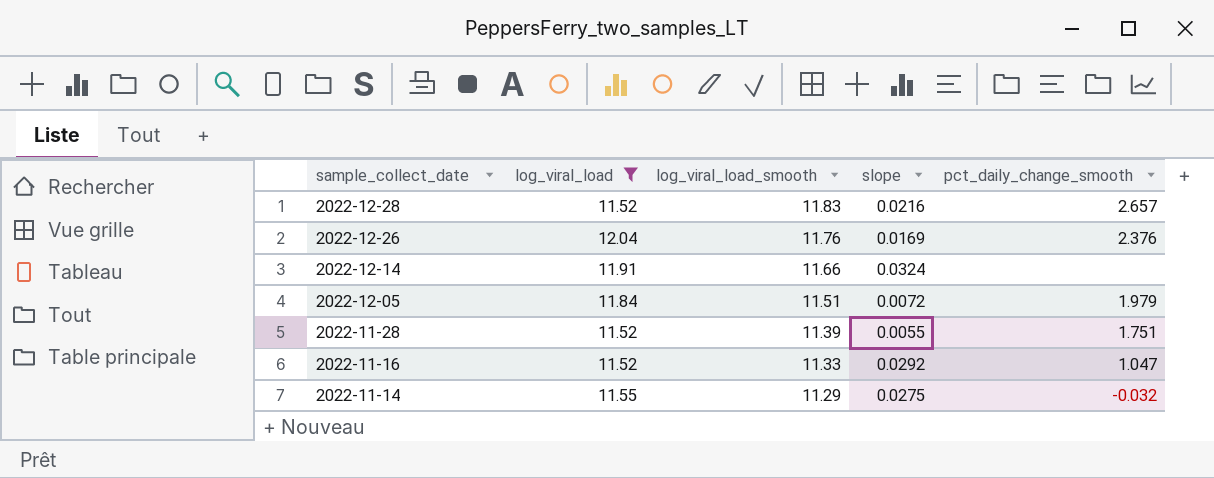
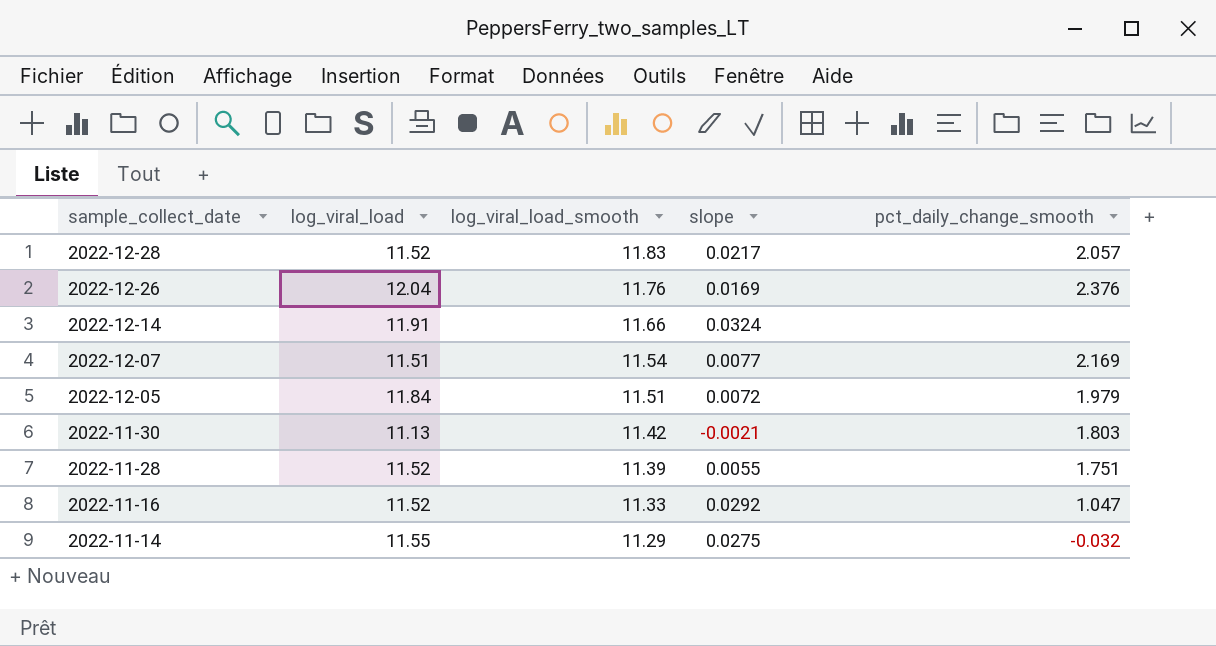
filter: log_viral_load >= 11.52 -> none
2022-12-28 | slope: 0.0216 -> 0.0217
2022-12-28 | pct_daily_change_smooth: 2.657 -> 2.057

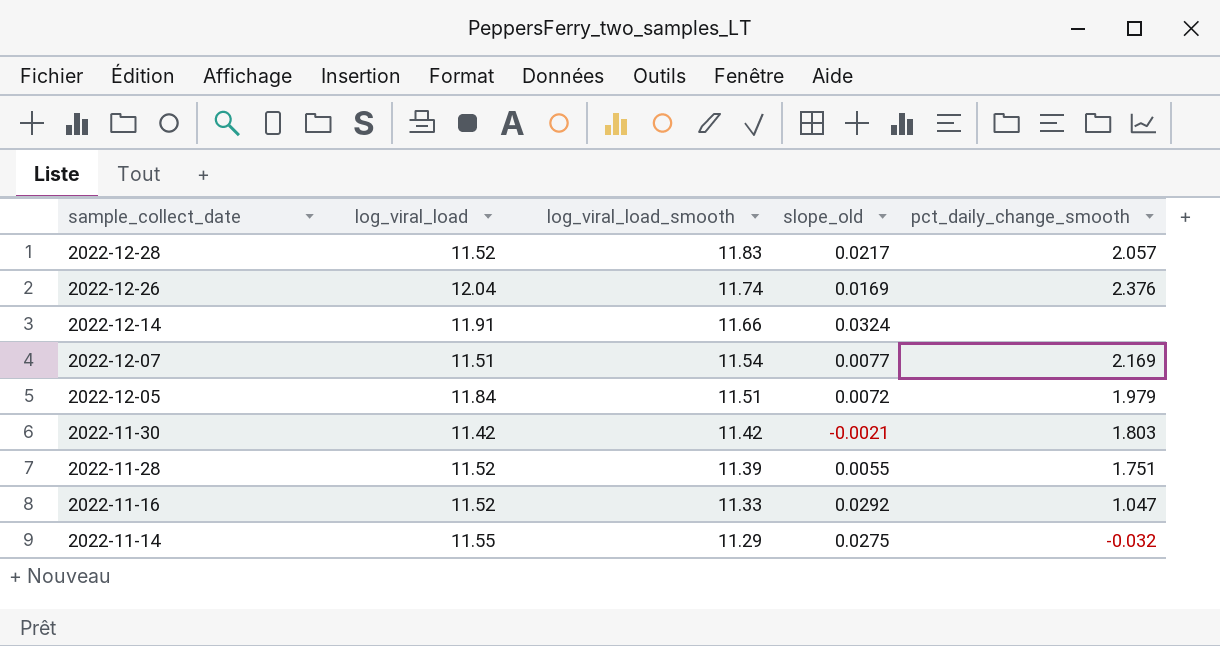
column name: slope -> slope_old
2022-12-26 | log_viral_load_smooth: 11.76 -> 11.74
2022-11-30 | log_viral_load: 11.13 -> 11.42

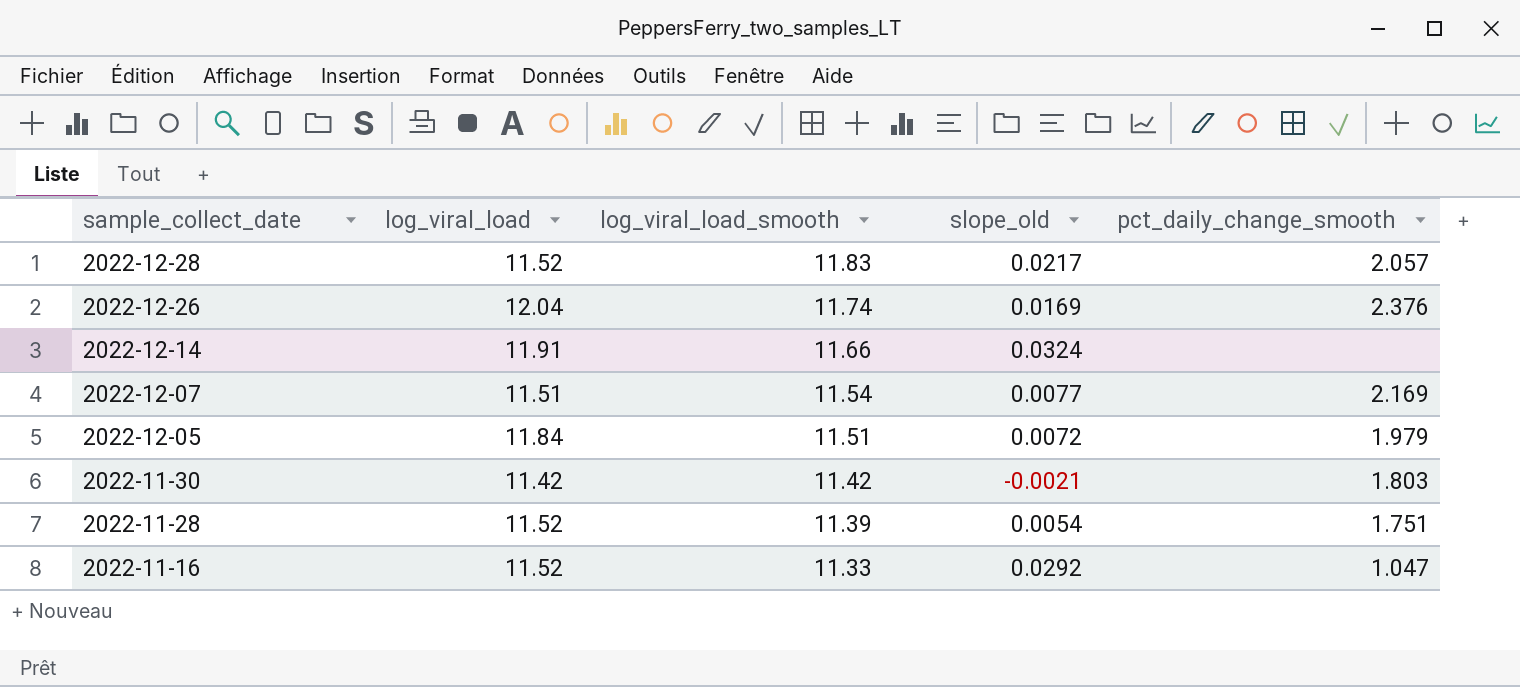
row 2022-11-14: 11.55 | 11.29 | 0.0275 | -0.032 -> none
2022-11-28 | slope_old: 0.0055 -> 0.0054

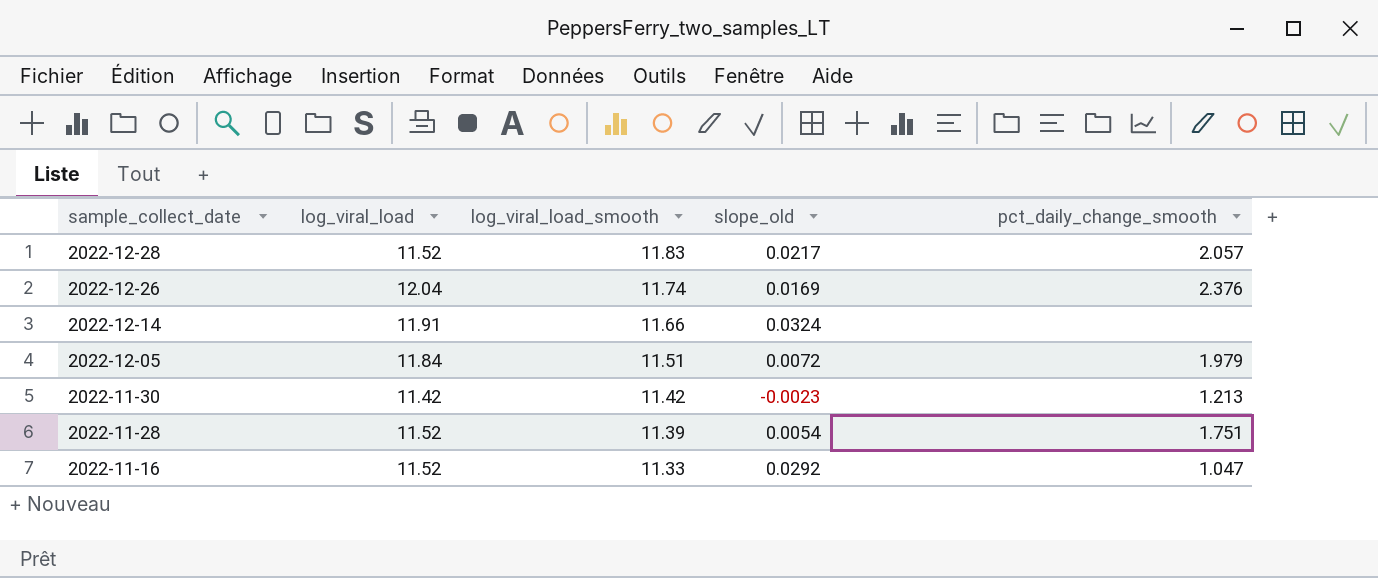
row 2022-12-07: 11.51 | 11.54 | 0.0077 | 2.169 -> none
2022-11-30 | slope_old: -0.0021 -> -0.0023
2022-11-30 | pct_daily_change_smooth: 1.803 -> 1.213

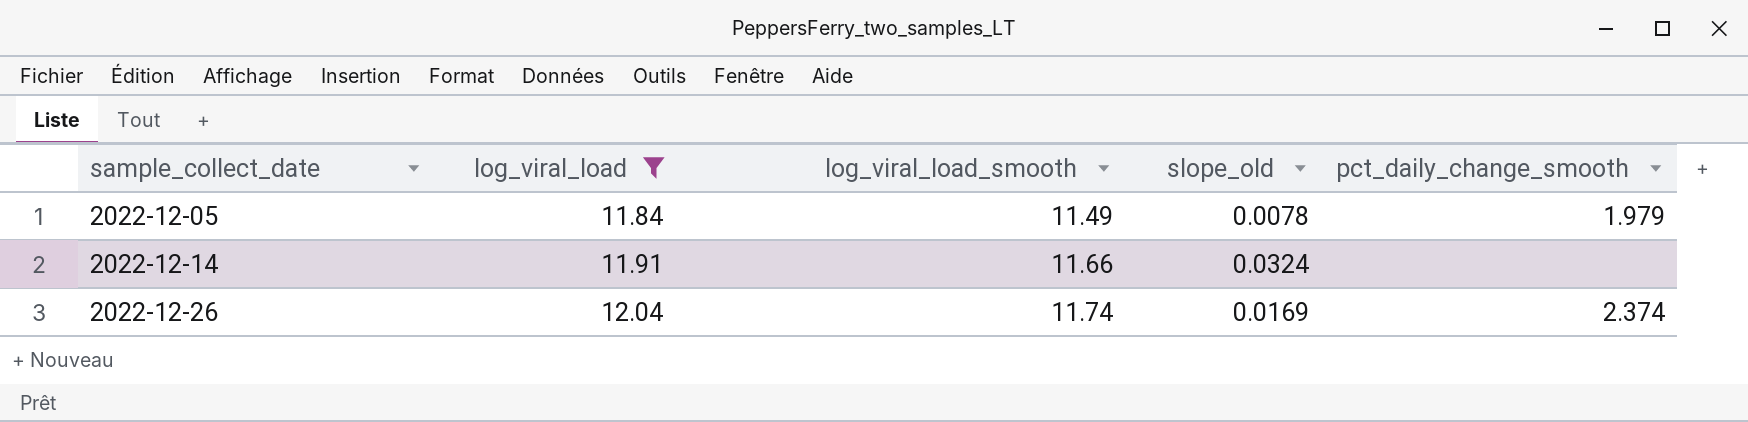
filter: none -> log_viral_load >= 11.84
row order: sample_collect_date descending -> sample_collect_date ascending
2022-12-05 | log_viral_load_smooth: 11.51 -> 11.49
2022-12-05 | slope_old: 0.0072 -> 0.0078
2022-12-26 | pct_daily_change_smooth: 2.376 -> 2.374

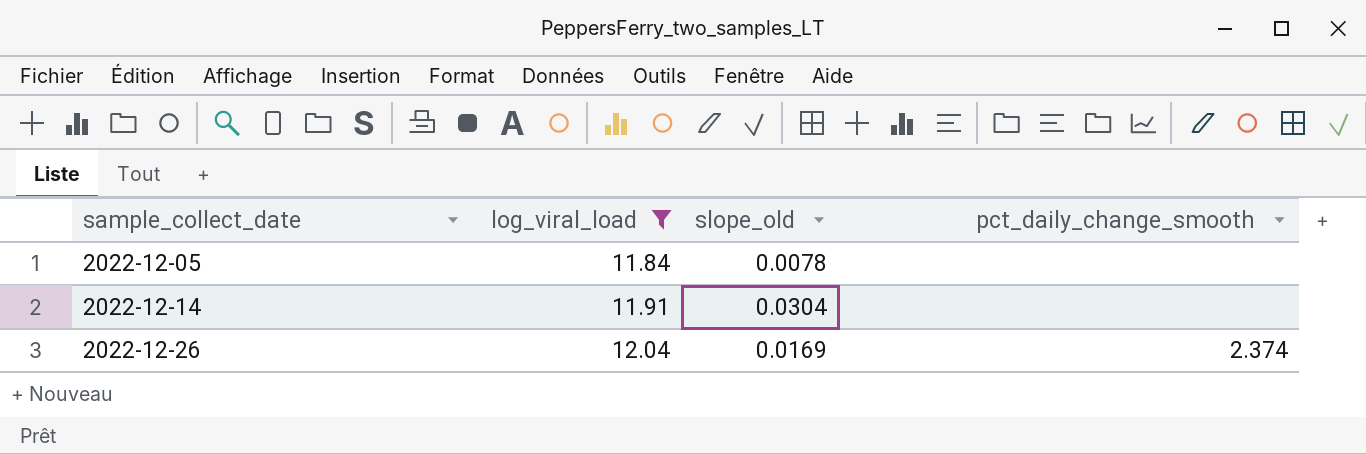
column log_viral_load_smooth | position: 3 -> none
2022-12-05 | pct_daily_change_smooth: 1.979 -> none
2022-12-14 | slope_old: 0.0324 -> 0.0304

